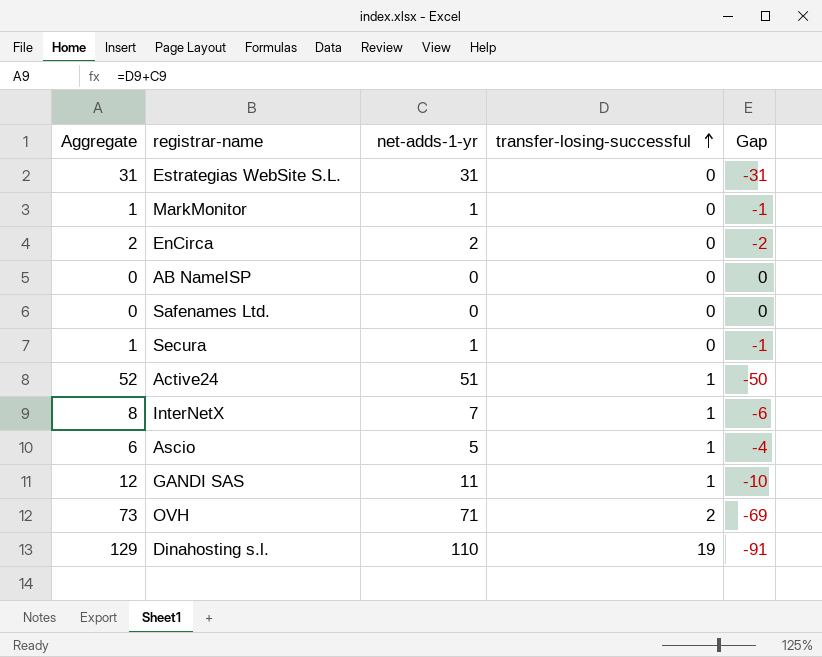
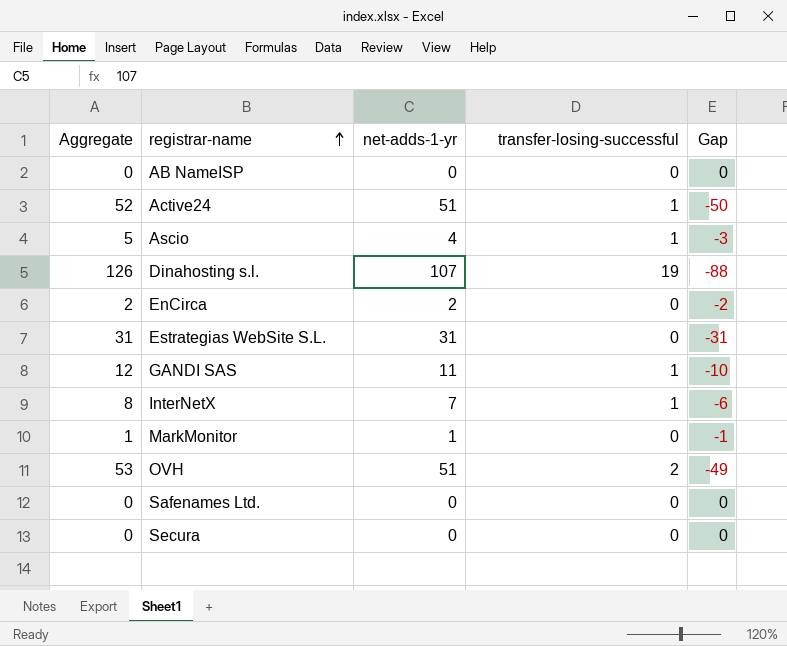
row order: transfer-losing-successful ascending -> registrar-name ascending
Ascio | Aggregate: 6 -> 5
Ascio | net-adds-1-yr: 5 -> 4
Ascio | Gap: -4 -> -3
Dinahosting s.l. | Aggregate: 129 -> 126
Dinahosting s.l. | net-adds-1-yr: 110 -> 107
Dinahosting s.l. | Gap: -91 -> -88
OVH | Aggregate: 73 -> 53
OVH | net-adds-1-yr: 71 -> 51
OVH | Gap: -69 -> -49
Secura | Aggregate: 1 -> 0
Secura | net-adds-1-yr: 1 -> 0
Secura | Gap: -1 -> 0

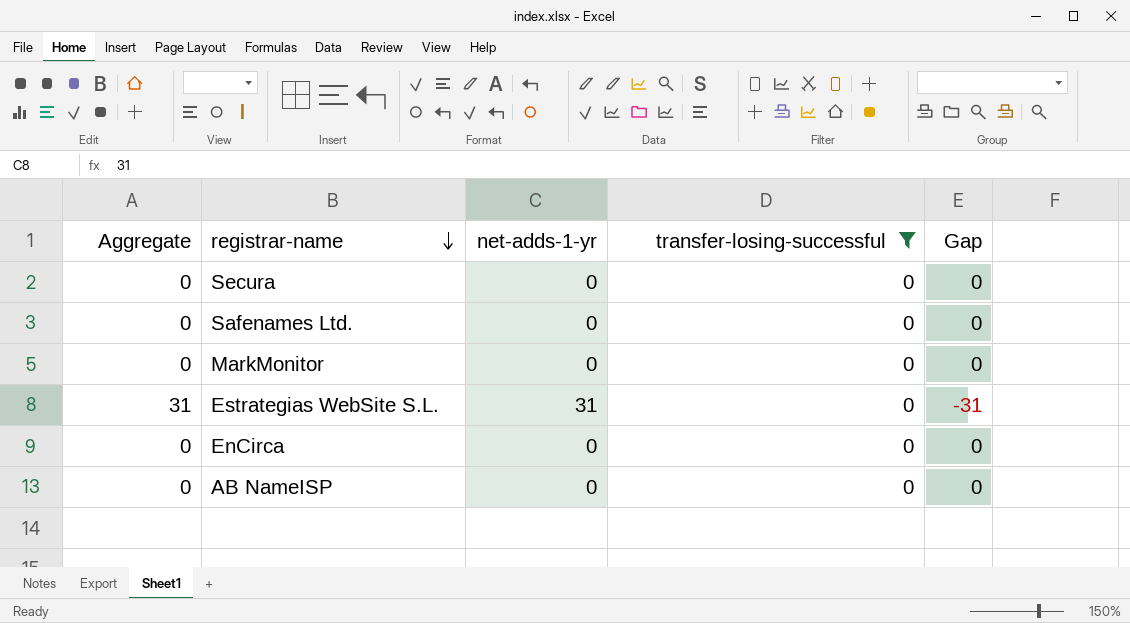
filter: none -> transfer-losing-successful = 0
row order: registrar-name ascending -> registrar-name descending
MarkMonitor | Aggregate: 1 -> 0
MarkMonitor | net-adds-1-yr: 1 -> 0
MarkMonitor | Gap: -1 -> 0
EnCirca | Aggregate: 2 -> 0
EnCirca | net-adds-1-yr: 2 -> 0
EnCirca | Gap: -2 -> 0

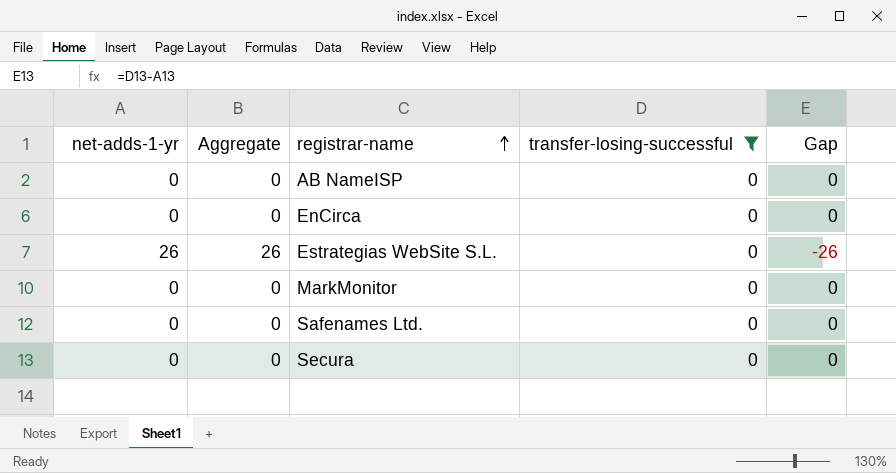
row order: registrar-name descending -> registrar-name ascending
column net-adds-1-yr | position: 3 -> 1
Estrategias WebSite S.L. | net-adds-1-yr: 31 -> 26
Estrategias WebSite S.L. | Aggregate: 31 -> 26
Estrategias WebSite S.L. | Gap: -31 -> -26

